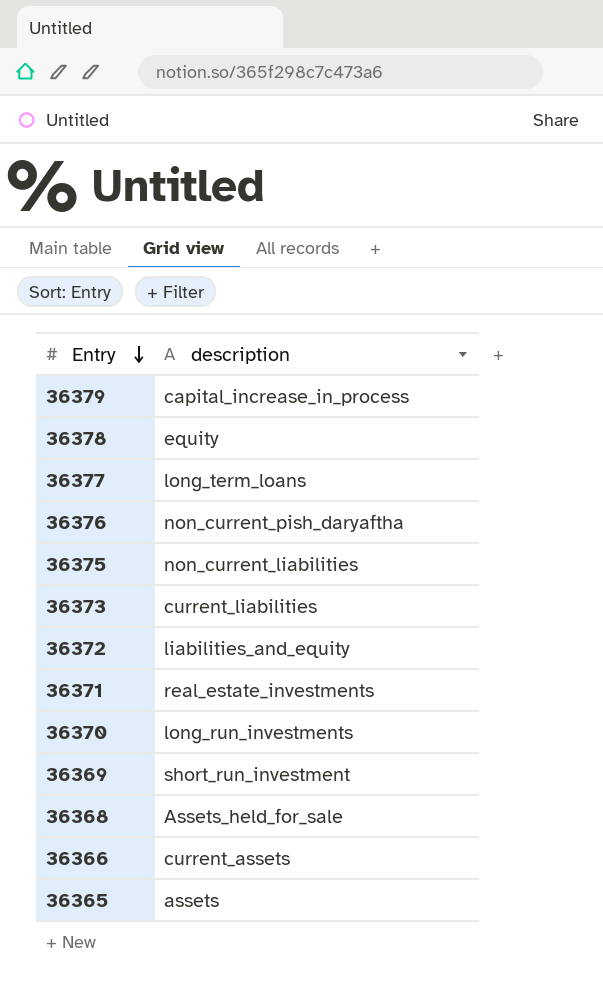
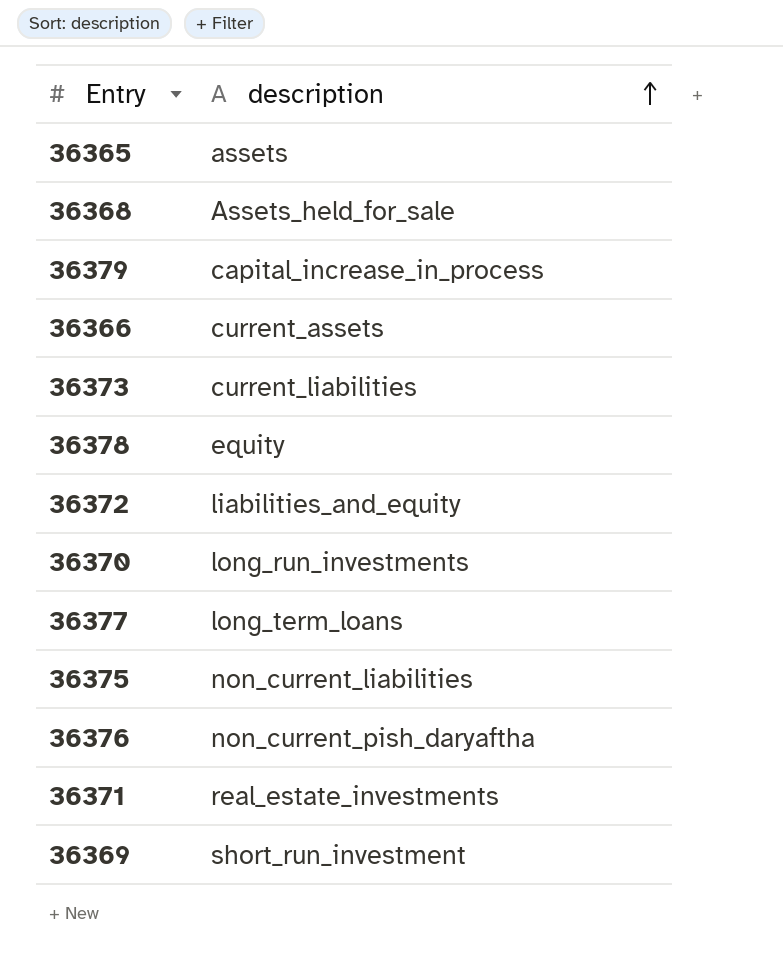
row order: Entry descending -> description ascending

